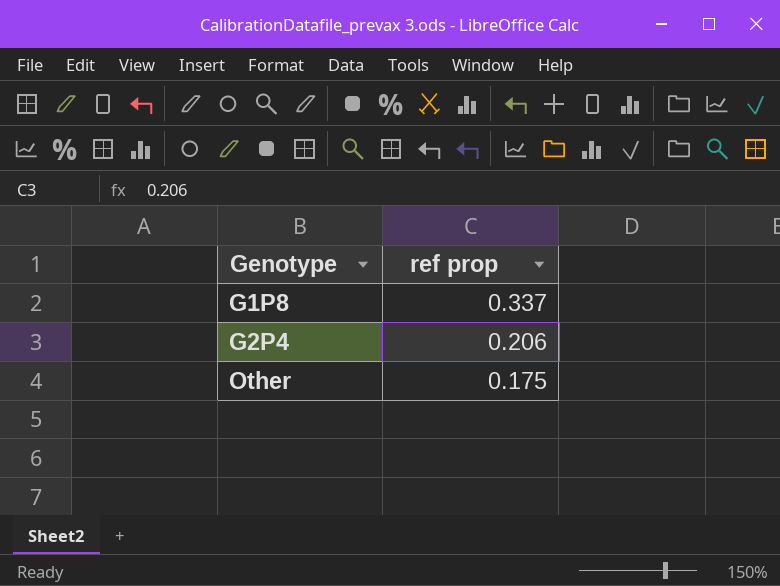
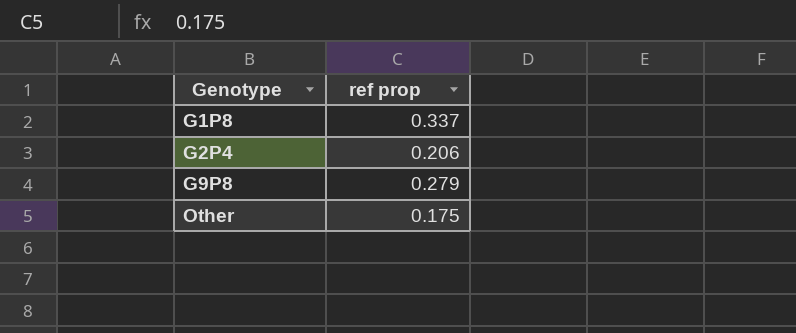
row G9P8: none -> 0.279

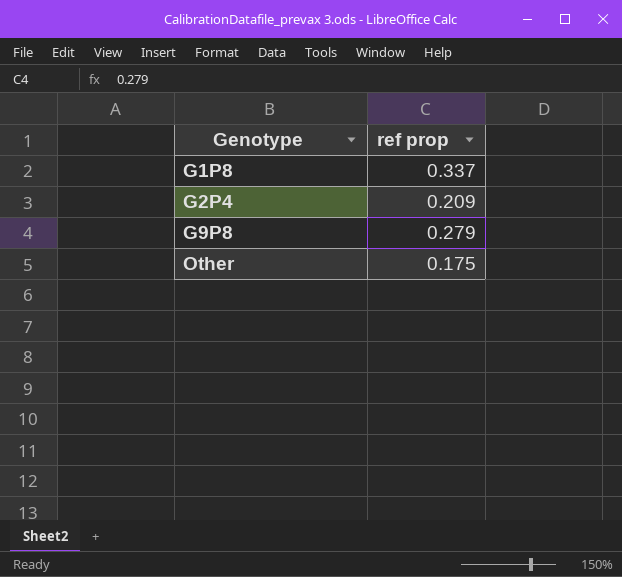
G2P4 | ref prop: 0.206 -> 0.209

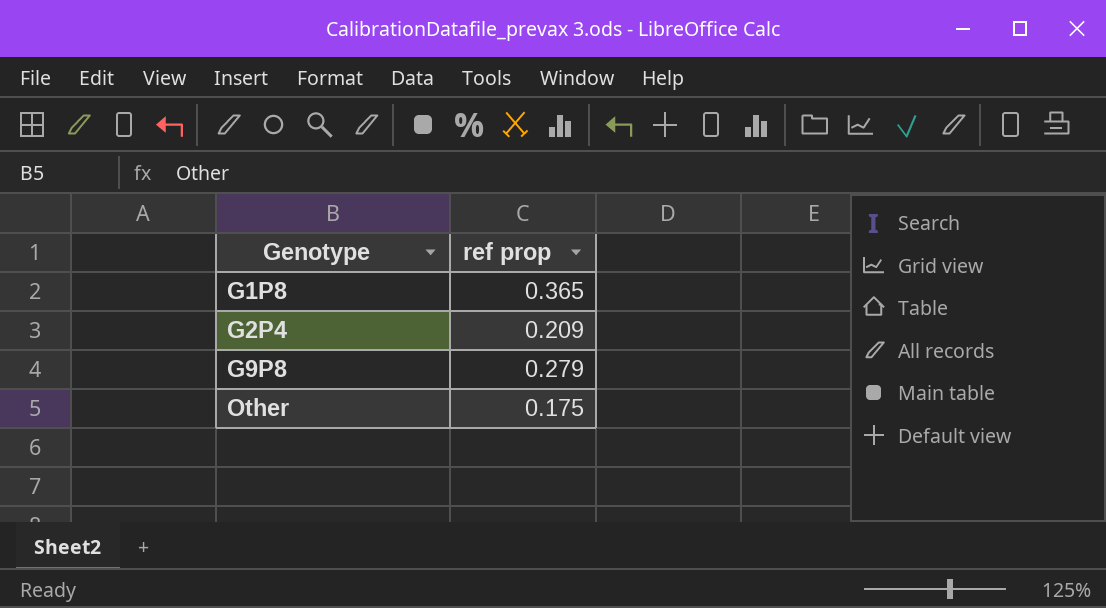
G1P8 | ref prop: 0.337 -> 0.365

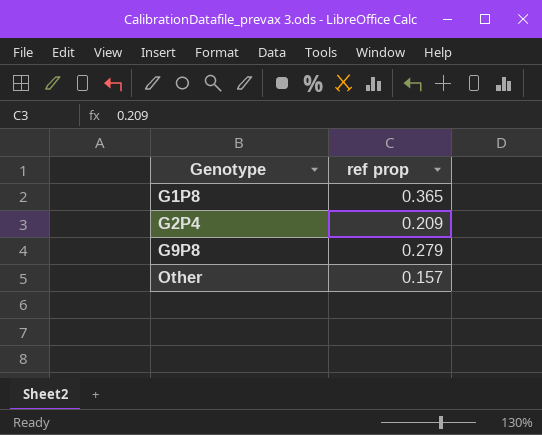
Other | ref prop: 0.175 -> 0.157

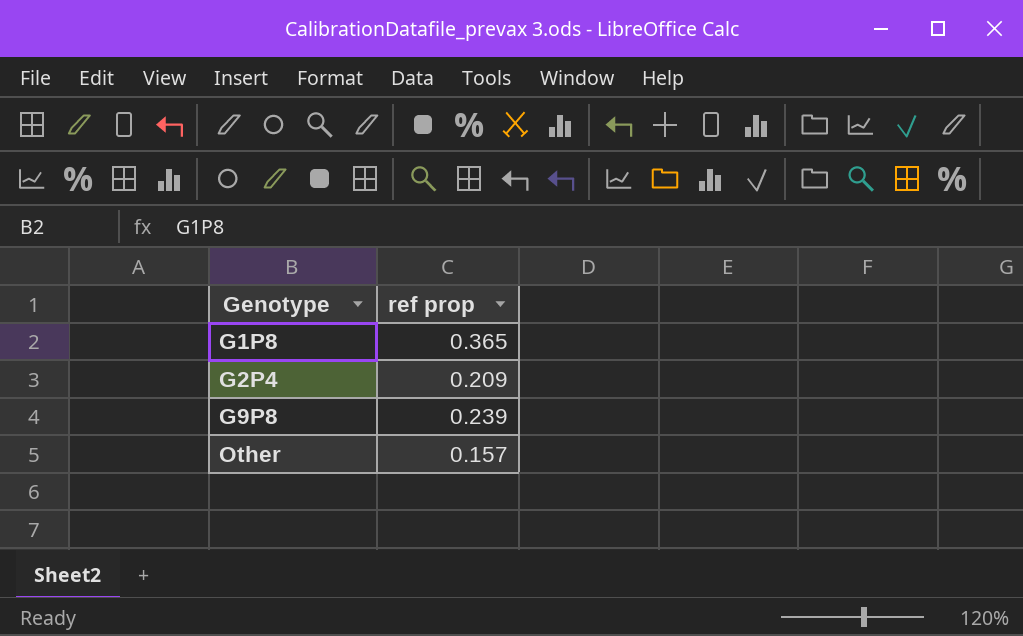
G9P8 | ref prop: 0.279 -> 0.239

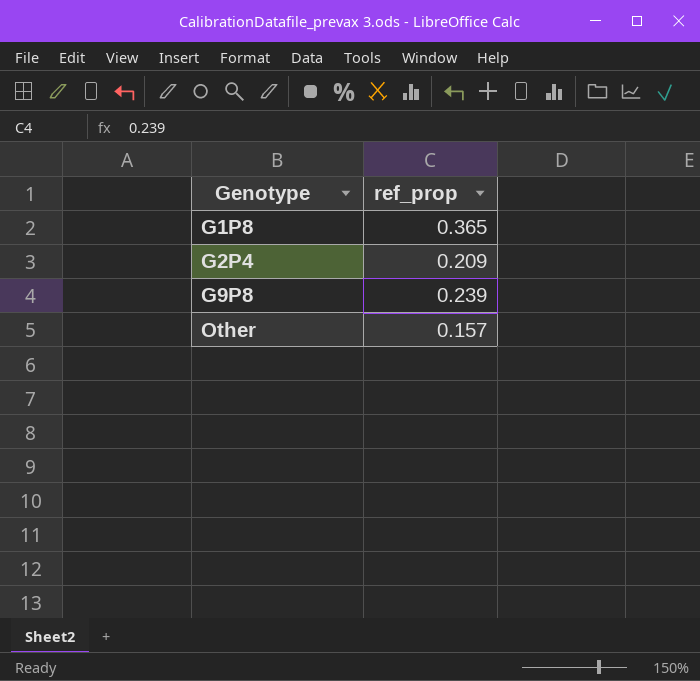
column name: ref prop -> ref_prop

